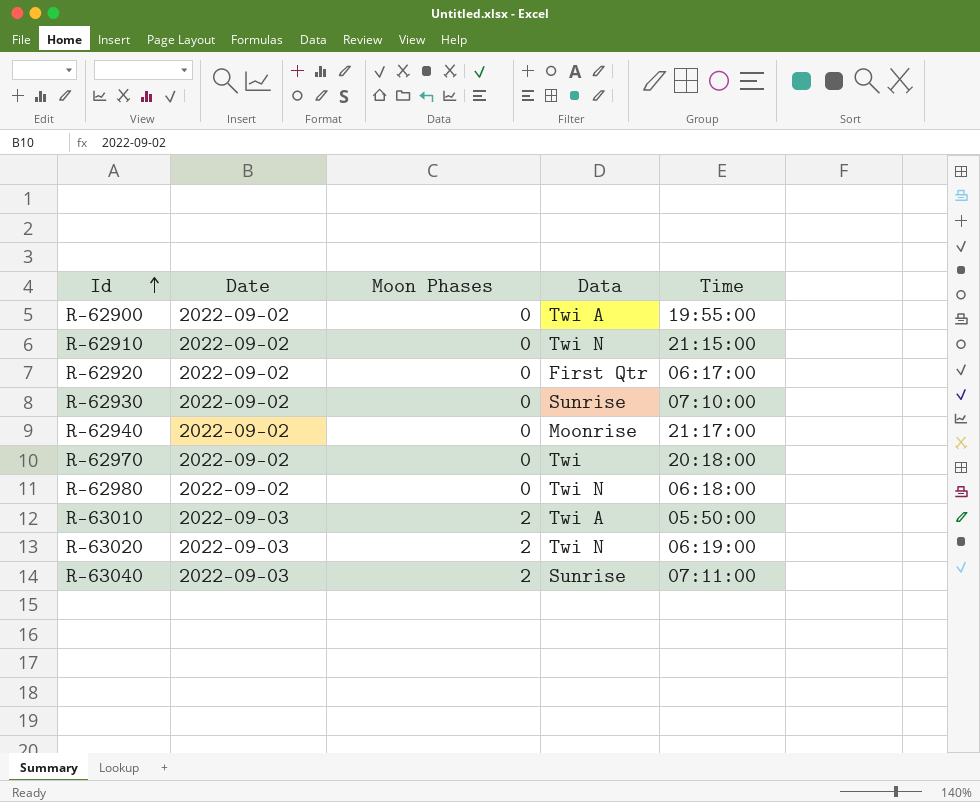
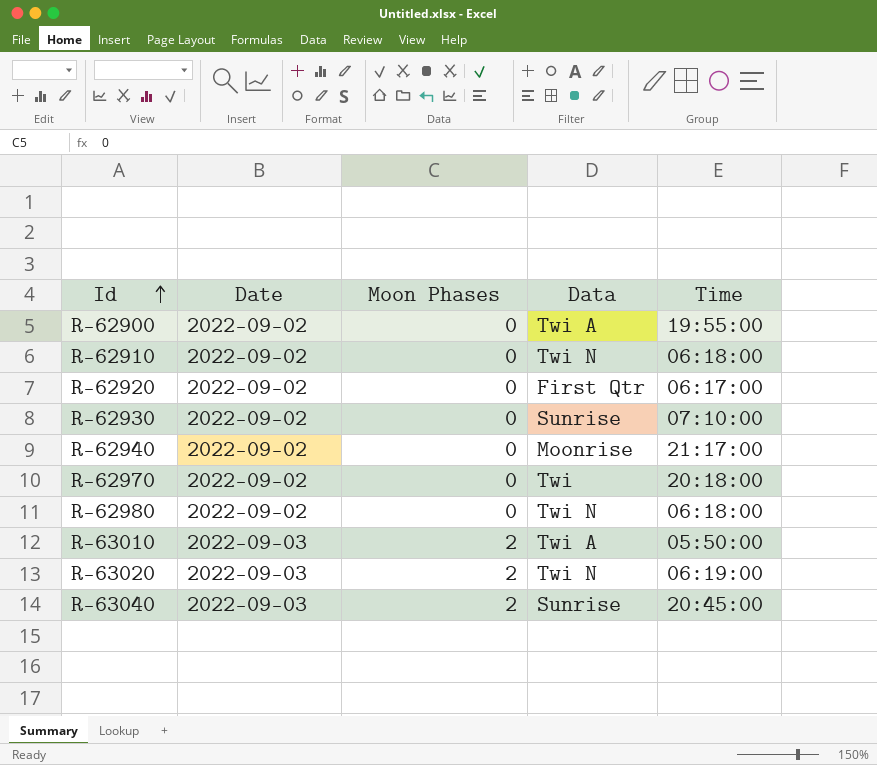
R-62910 | Time: 21:15:00 -> 06:18:00
R-63040 | Time: 07:11:00 -> 20:45:00

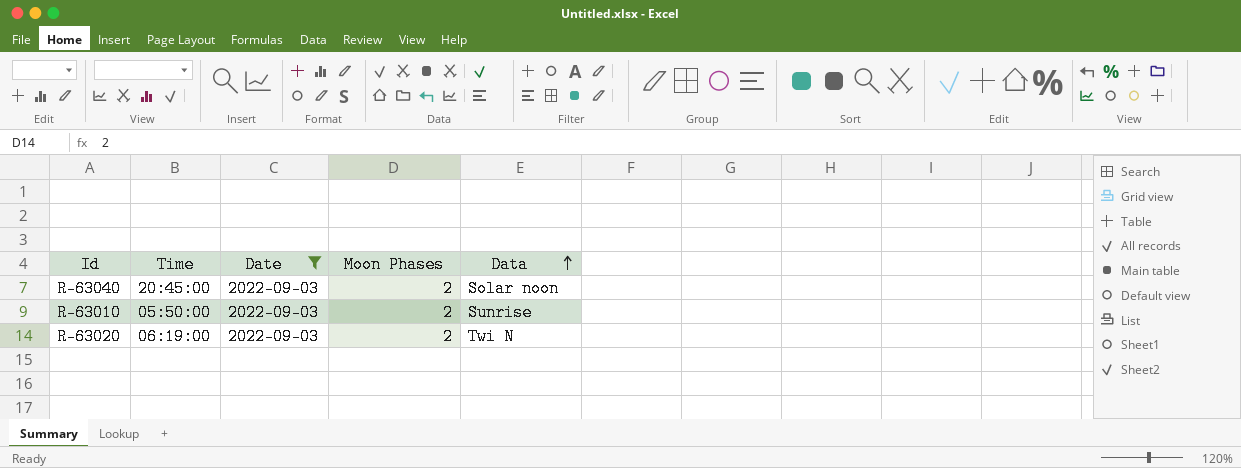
filter: none -> Date = 2022-09-03
row order: Id ascending -> Data ascending
column Time | position: 5 -> 2
R-63040 | Data: Sunrise -> Solar noon
R-63010 | Data: Twi A -> Sunrise

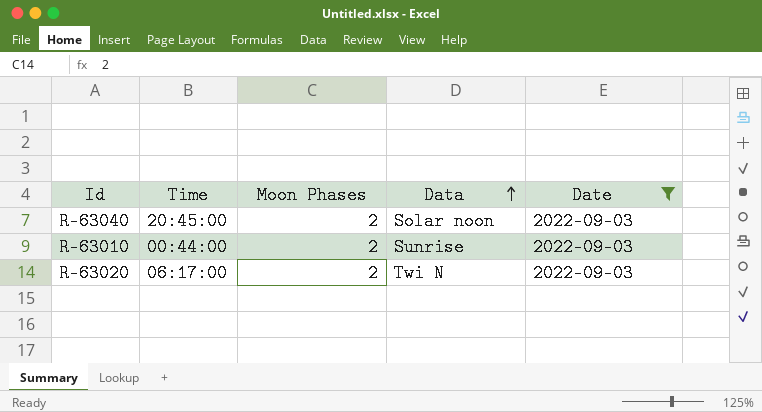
column Date | position: 3 -> 5
R-63010 | Time: 05:50:00 -> 00:44:00
R-63020 | Time: 06:19:00 -> 06:17:00

